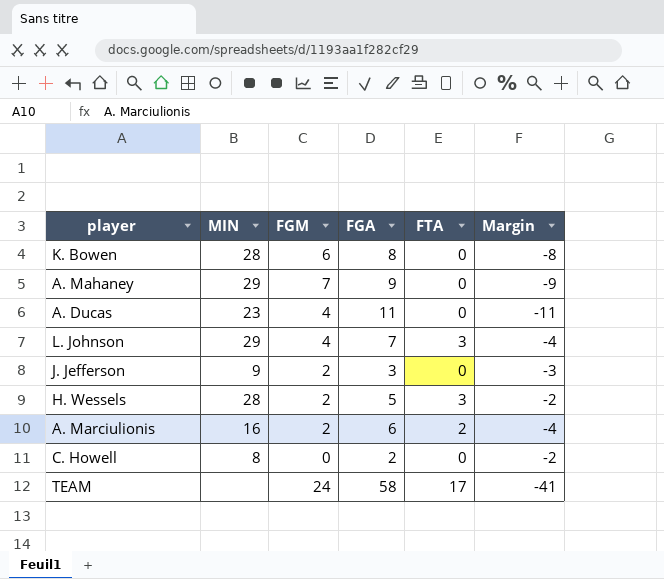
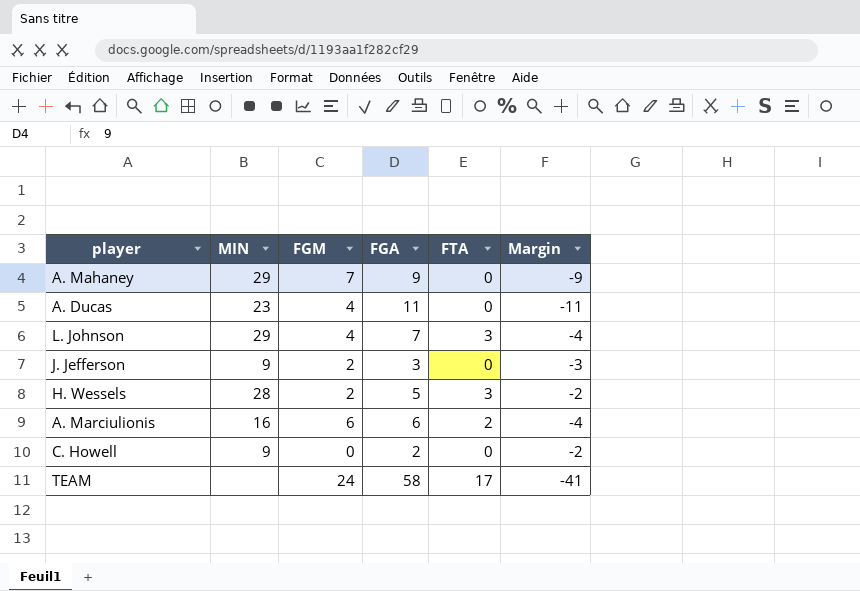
row K. Bowen: 28 | 6 | 8 | 0 | -8 -> none
A. Marciulionis | FGM: 2 -> 6
C. Howell | MIN: 8 -> 9

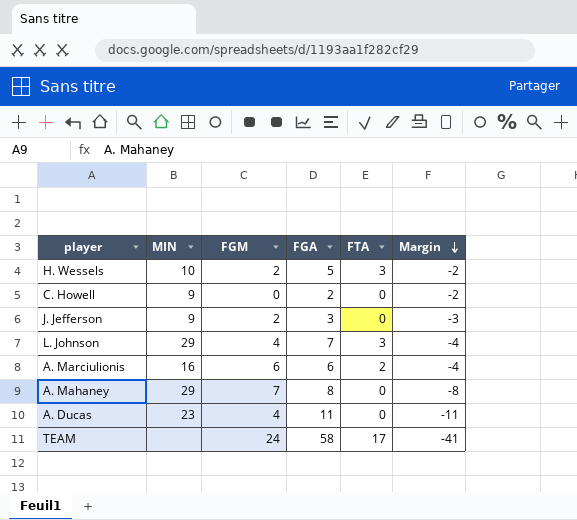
row order: none -> Margin descending
H. Wessels | MIN: 28 -> 10
A. Mahaney | FGA: 9 -> 8
A. Mahaney | Margin: -9 -> -8

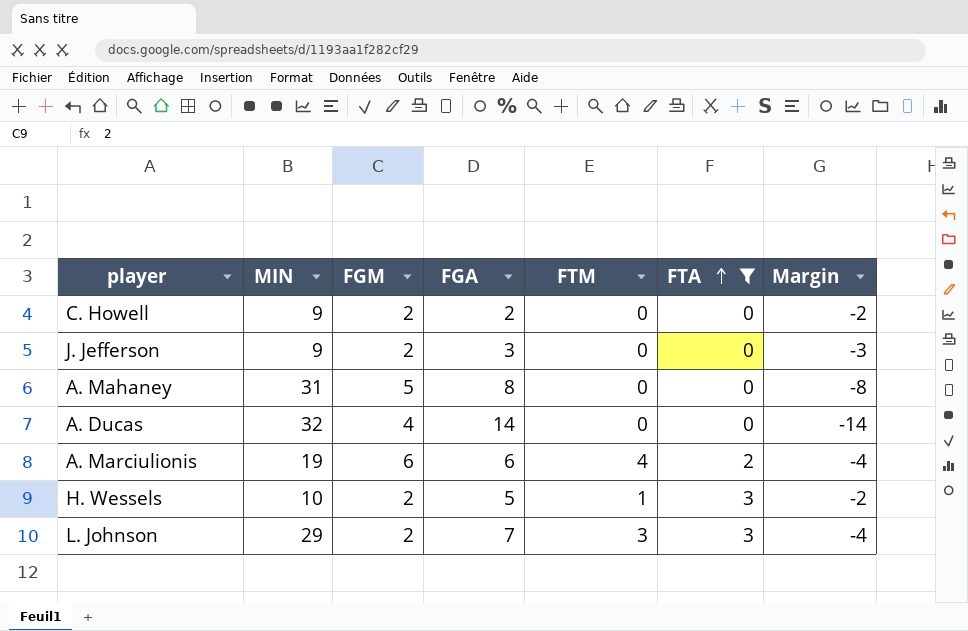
filter: none -> FTA != 17
row order: Margin descending -> FTA ascending
column FTM | position: none -> 5
C. Howell | FGM: 0 -> 2
A. Mahaney | MIN: 29 -> 31
A. Mahaney | FGM: 7 -> 5
A. Ducas | MIN: 23 -> 32
A. Ducas | FGA: 11 -> 14
A. Ducas | Margin: -11 -> -14
A. Marciulionis | MIN: 16 -> 19
L. Johnson | FGM: 4 -> 2

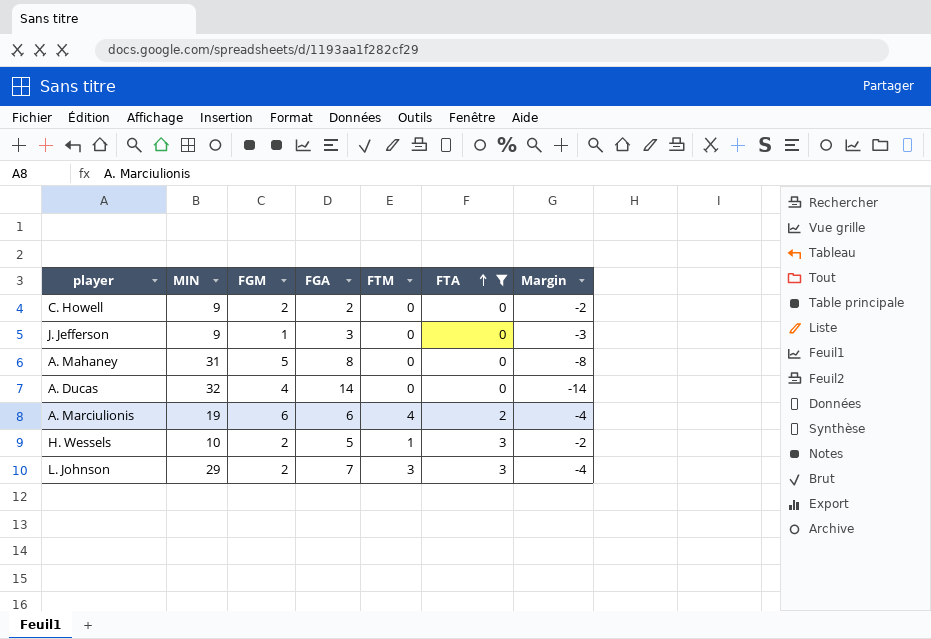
J. Jefferson | FGM: 2 -> 1

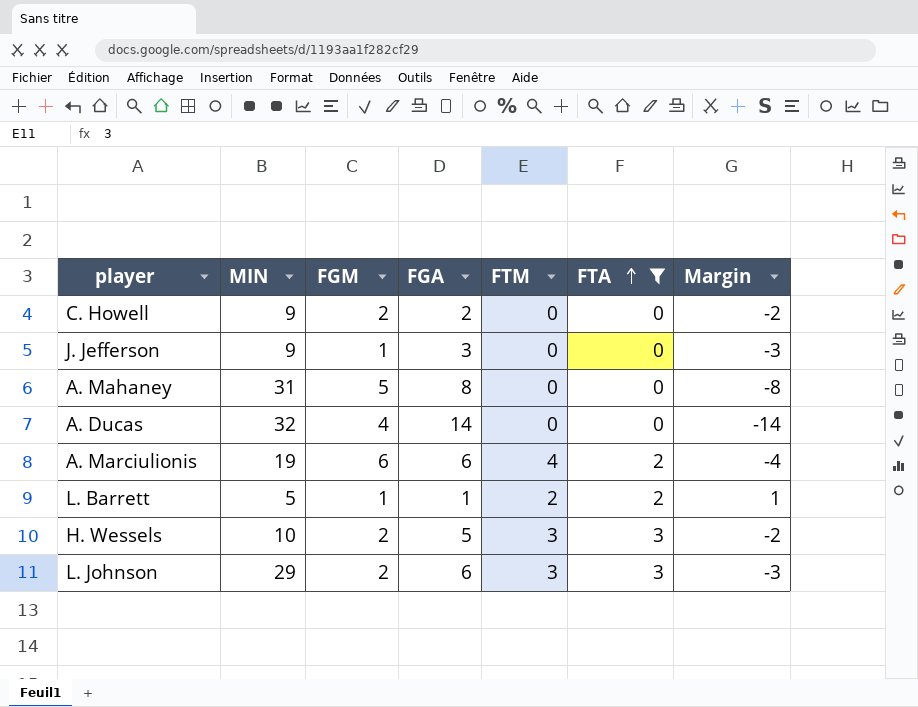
row L. Barrett: none -> 5 | 1 | 1 | 2 | 2 | 1
H. Wessels | FTM: 1 -> 3
L. Johnson | FGA: 7 -> 6
L. Johnson | Margin: -4 -> -3

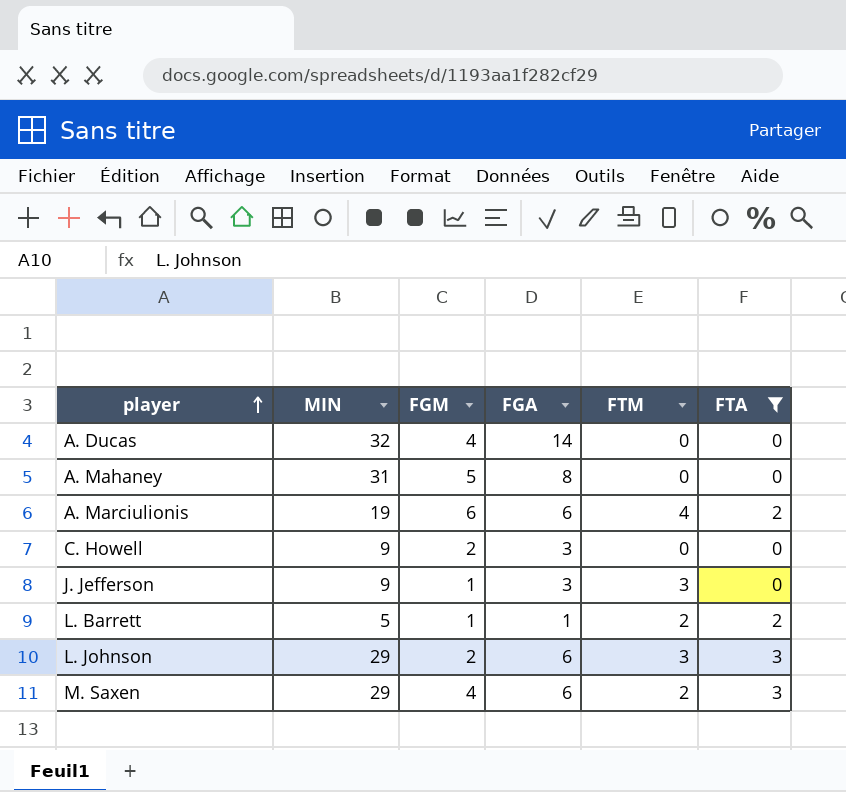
row order: FTA ascending -> player ascending
column Margin | formula: [FTA] - [FGA] -> none
row H. Wessels: 10 | 2 | 5 | 3 | 3 | -2 -> none
C. Howell | FGA: 2 -> 3
J. Jefferson | FTM: 0 -> 3
row M. Saxen: none -> 29 | 4 | 6 | 2 | 3

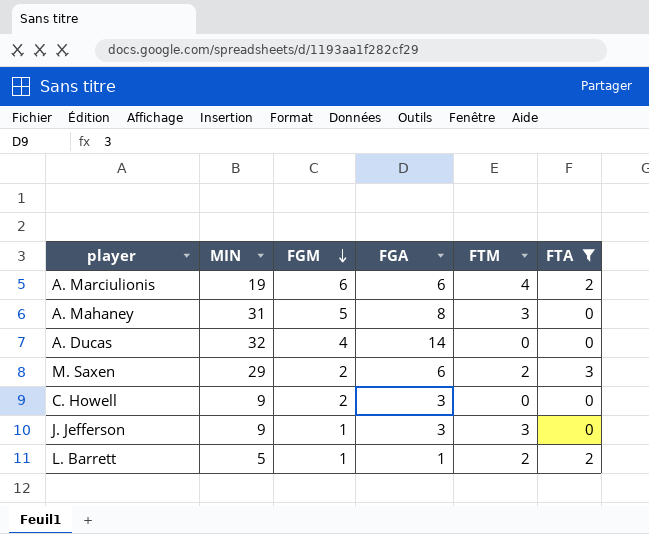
row order: player ascending -> FGM descending
row L. Johnson: 29 | 2 | 6 | 3 | 3 -> none
A. Mahaney | FTM: 0 -> 3
M. Saxen | FGM: 4 -> 2

